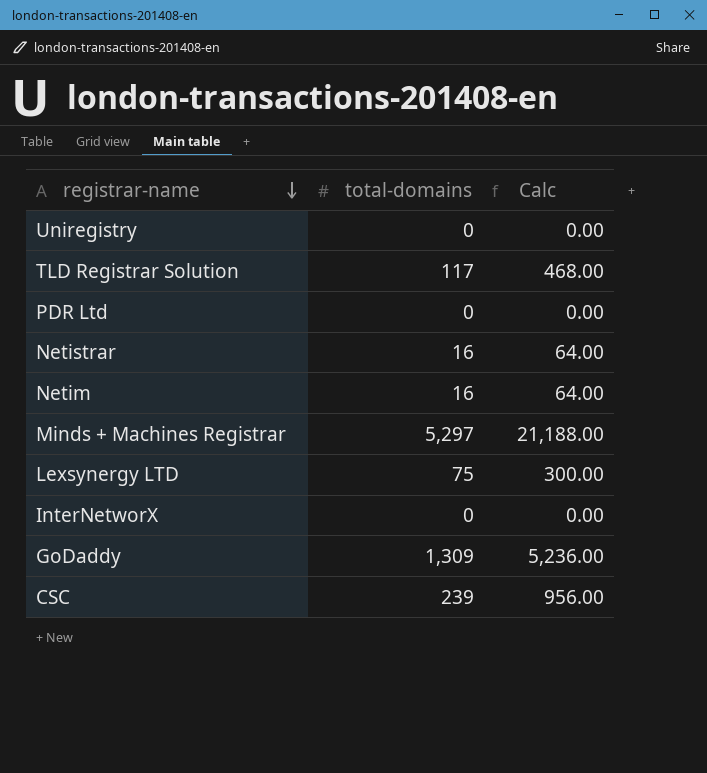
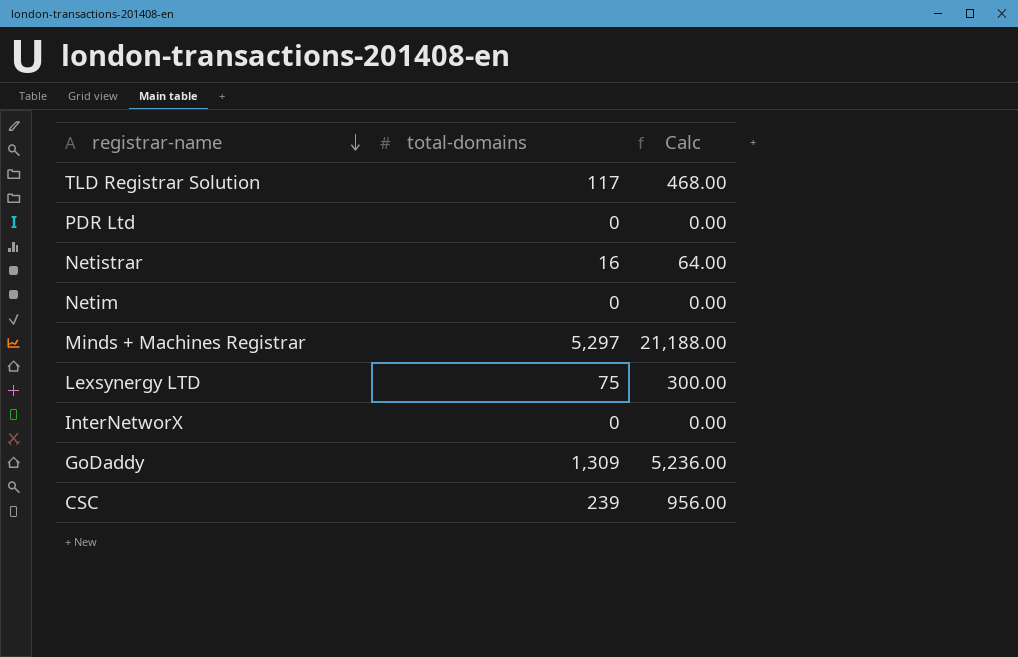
row Uniregistry: 0 | 0.00 -> none
Netim | total-domains: 16 -> 0
Netim | Calc: 64.00 -> 0.00

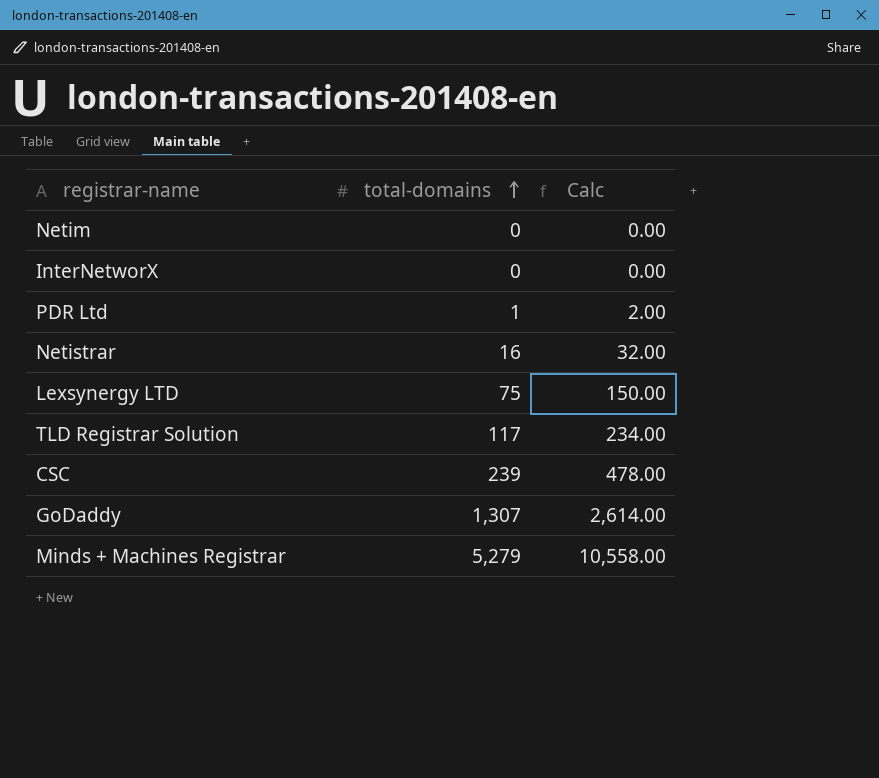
row order: registrar-name descending -> total-domains ascending
column Calc | formula: [total-domains] * 4 -> [total-domains] * 2
PDR Ltd | total-domains: 0 -> 1
GoDaddy | total-domains: 1,309 -> 1,307
Minds + Machines Registrar | total-domains: 5,297 -> 5,279

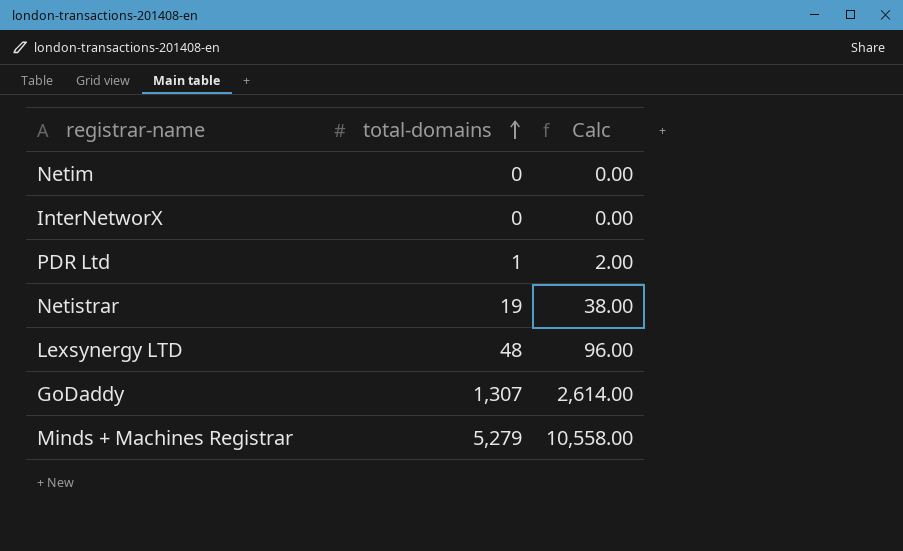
row TLD Registrar Solution: 117 | 234.00 -> none
row CSC: 239 | 478.00 -> none
Netistrar | total-domains: 16 -> 19
Netistrar | Calc: 32.00 -> 38.00
Lexsynergy LTD | total-domains: 75 -> 48
Lexsynergy LTD | Calc: 150.00 -> 96.00

